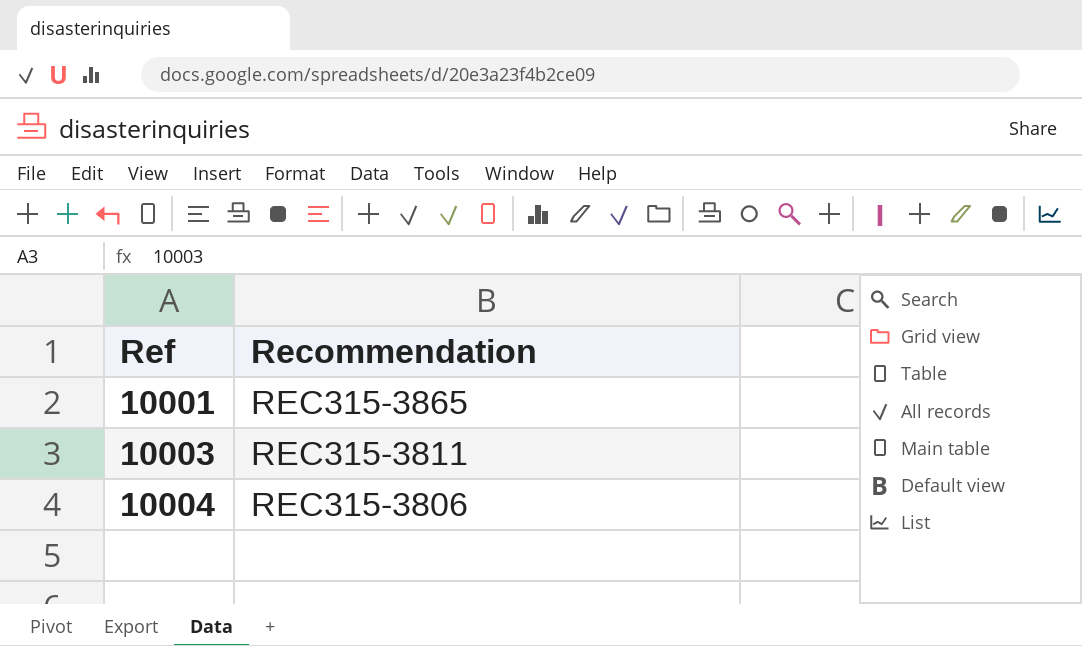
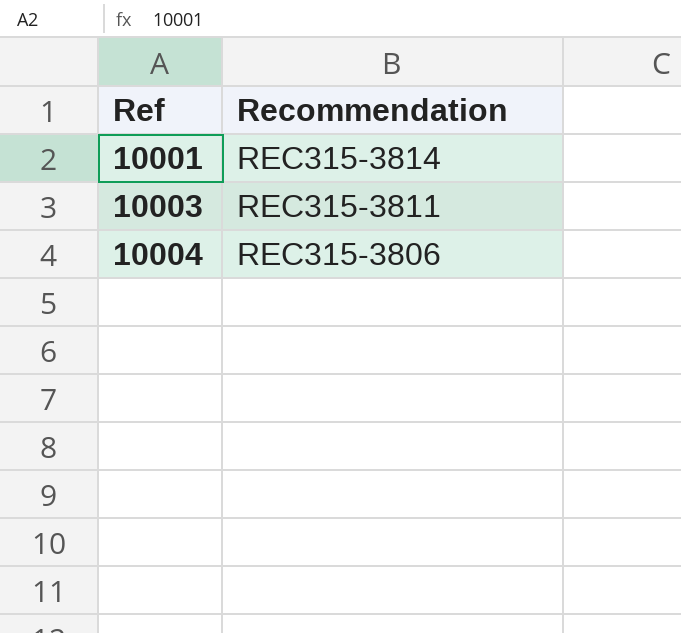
10001 | Recommendation: REC315-3865 -> REC315-3814

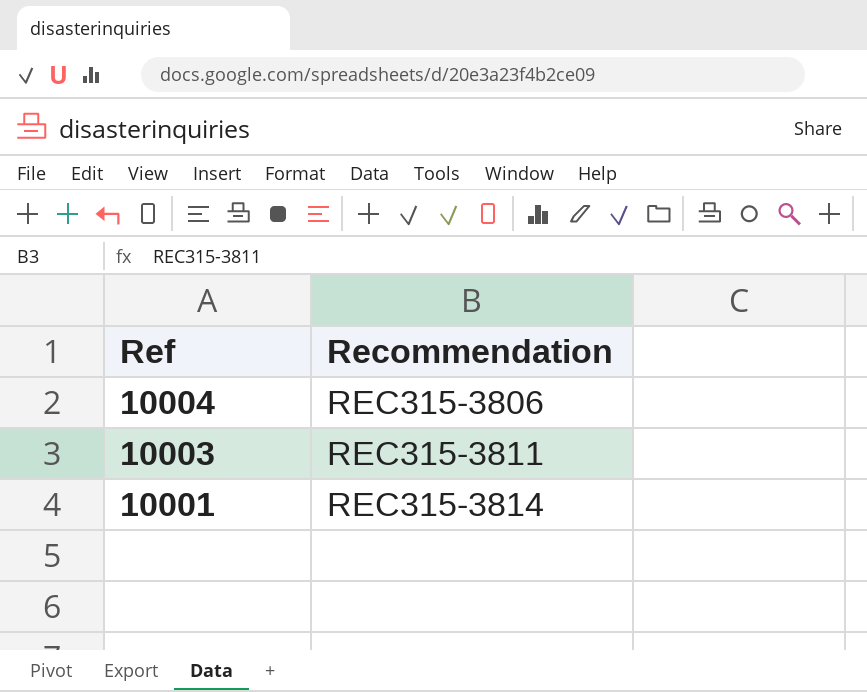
row order: Ref ascending -> Ref descending

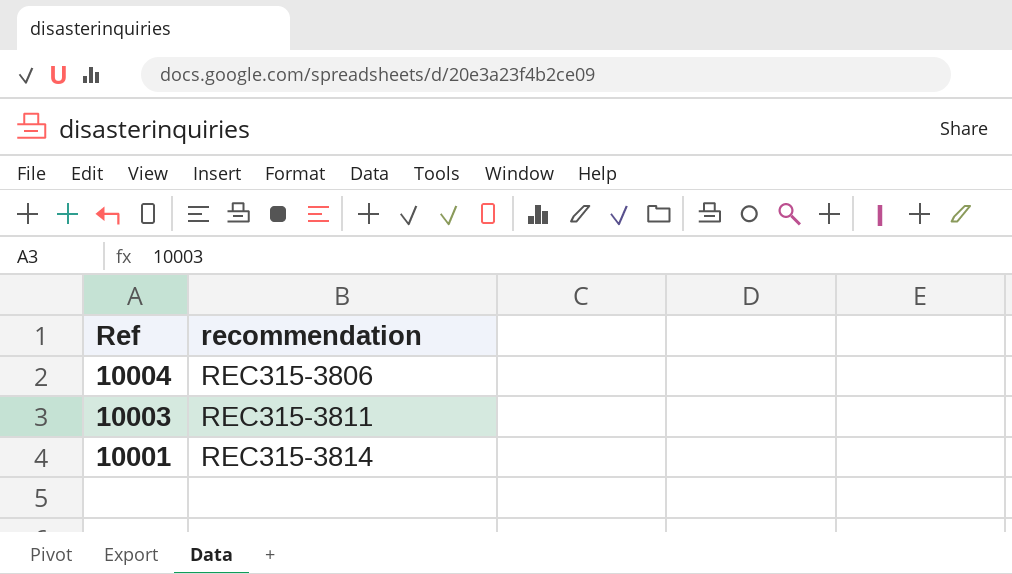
column name: Recommendation -> recommendation

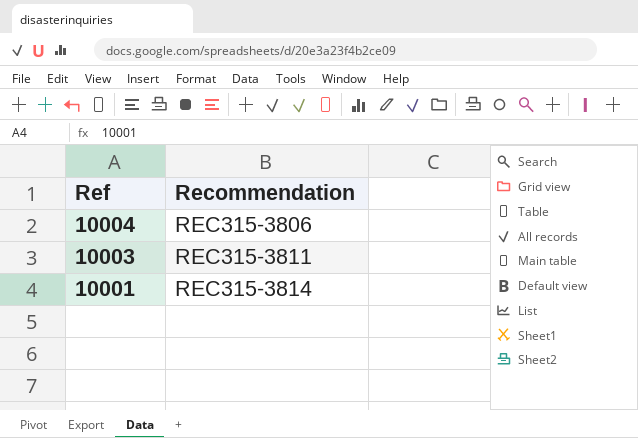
column name: recommendation -> Recommendation

